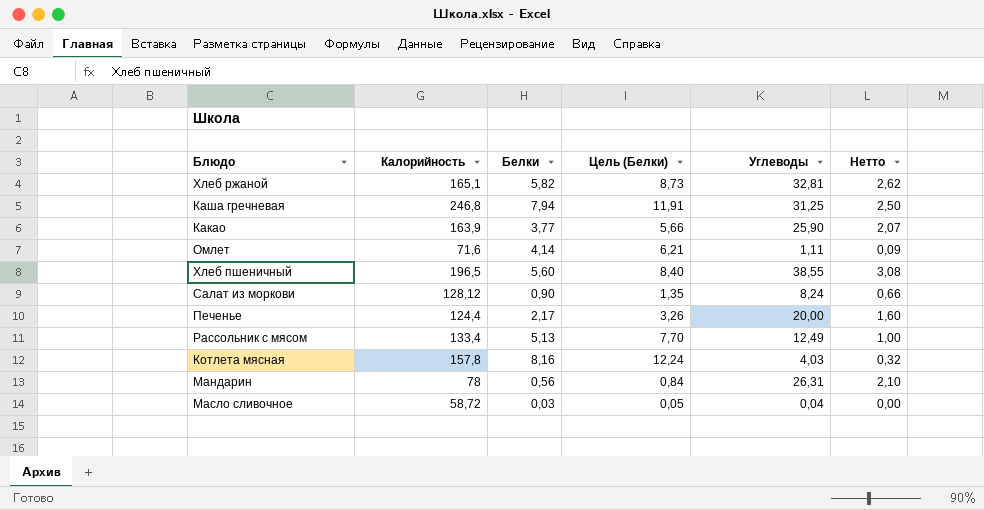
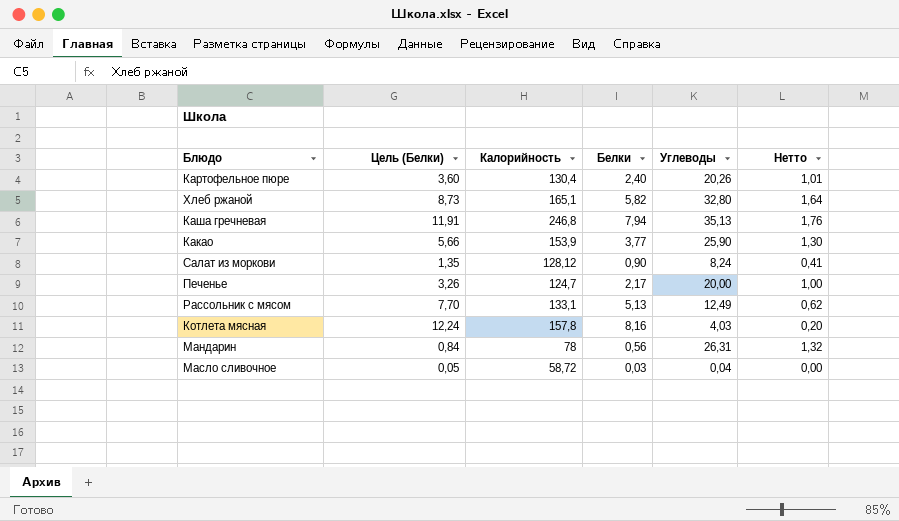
column Цель (Белки) | position: 4 -> 2
column Нетто | formula: [Углеводы] * 0,08 -> [Углеводы] * 0,05
row Омлет: 71,6 | 4,14 | 6,21 | 1,11 | 0,09 -> none
row Хлеб пшеничный: 196,5 | 5,60 | 8,40 | 38,55 | 3,08 -> none
row Картофельное пюре: none -> 3,60 | 130,4 | 2,40 | 20,26 | 1,01
Хлеб ржаной | Углеводы: 32,81 -> 32,80
Каша гречневая | Углеводы: 31,25 -> 35,13
Какао | Калорийность: 163,9 -> 153,9
Печенье | Калорийность: 124,4 -> 124,7
Рассольник с мясом | Калорийность: 133,4 -> 133,1

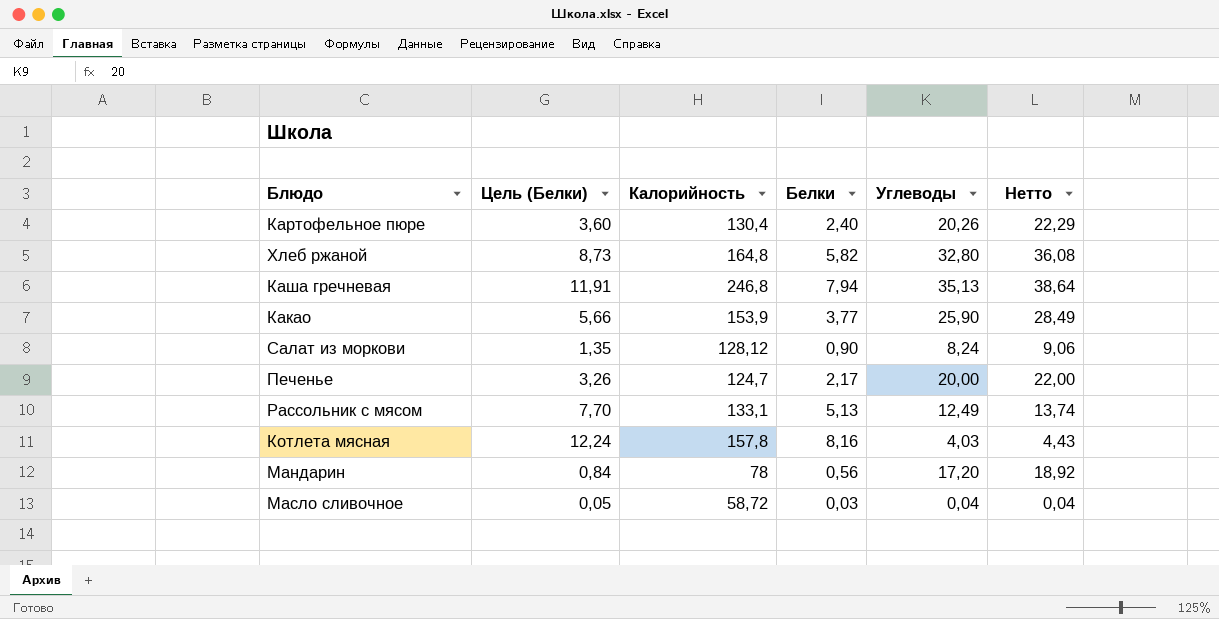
column Нетто | formula: [Углеводы] * 0,05 -> [Углеводы] * 1,1
Хлеб ржаной | Калорийность: 165,1 -> 164,8
Мандарин | Углеводы: 26,31 -> 17,20

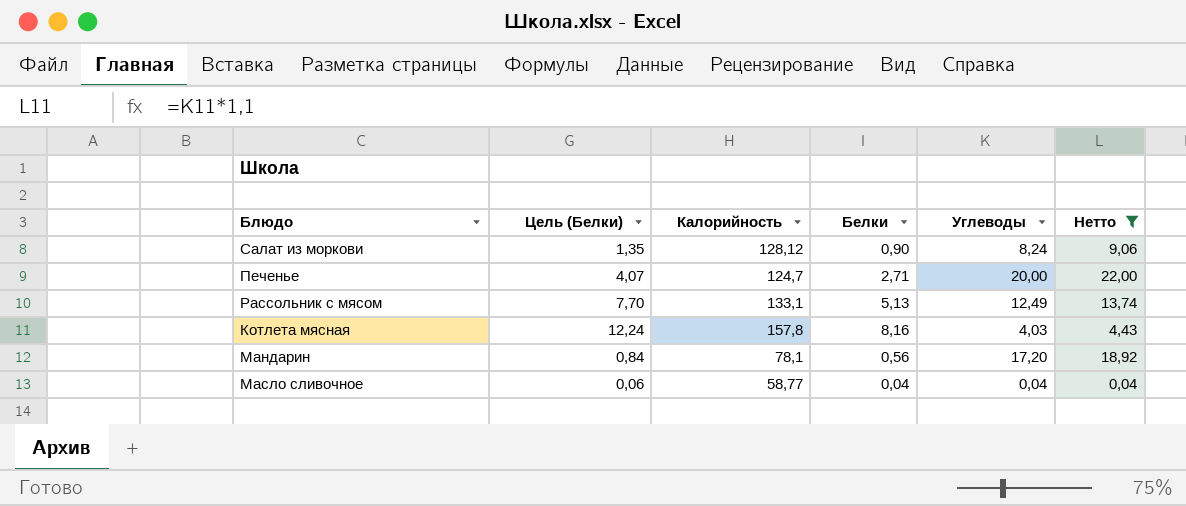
filter: none -> Нетто <= 22,00
Печенье | Цель (Белки): 3,26 -> 4,07
Печенье | Белки: 2,17 -> 2,71
Мандарин | Калорийность: 78 -> 78,1
Масло сливочное | Цель (Белки): 0,05 -> 0,06
Масло сливочное | Калорийность: 58,72 -> 58,77
Масло сливочное | Белки: 0,03 -> 0,04

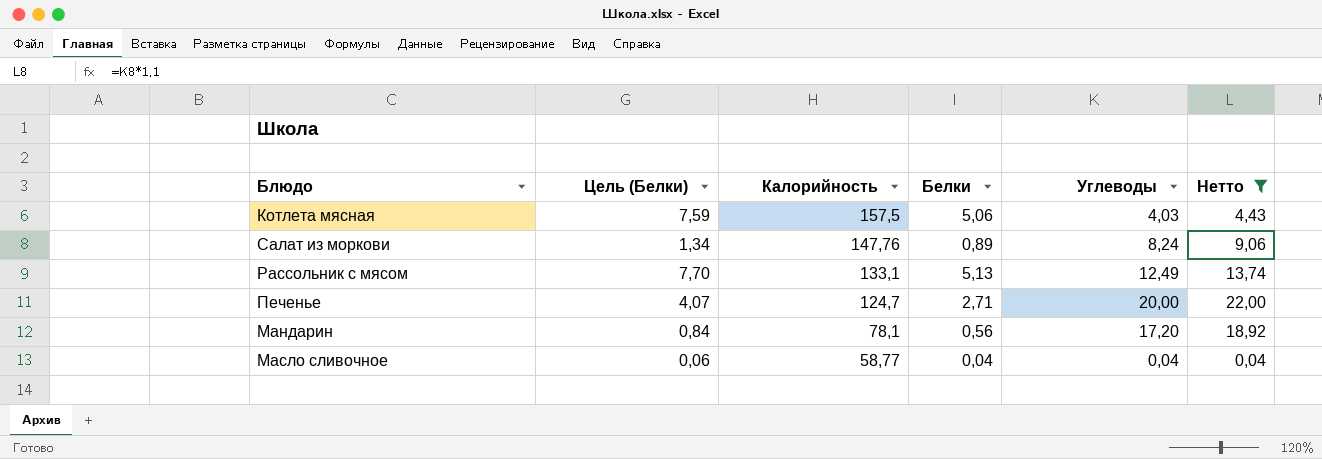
row order: none -> Калорийность descending
Котлета мясная | Цель (Белки): 12,24 -> 7,59
Котлета мясная | Калорийность: 157,8 -> 157,5
Котлета мясная | Белки: 8,16 -> 5,06
Салат из моркови | Цель (Белки): 1,35 -> 1,34
Салат из моркови | Калорийность: 128,12 -> 147,76
Салат из моркови | Белки: 0,90 -> 0,89

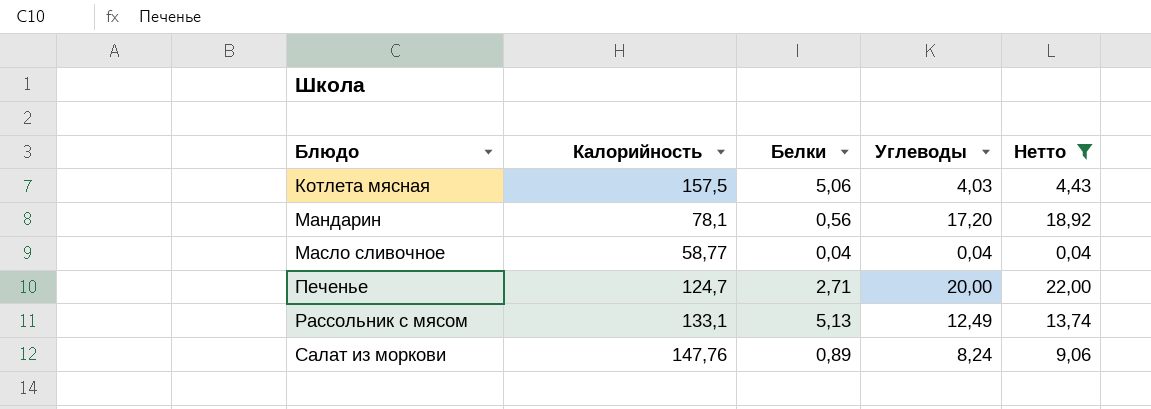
row order: Калорийность descending -> Блюдо ascending
column Цель (Белки) | formula: [Белки] * 1,5 -> none

